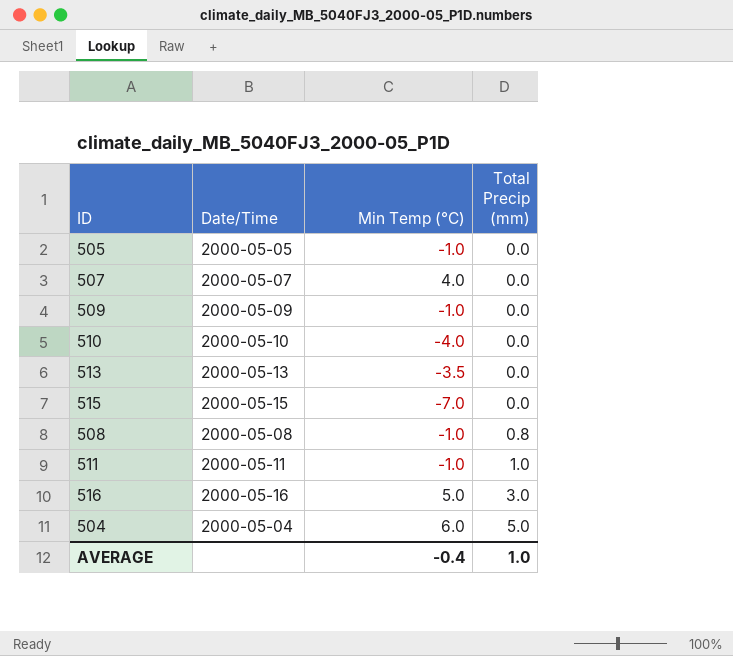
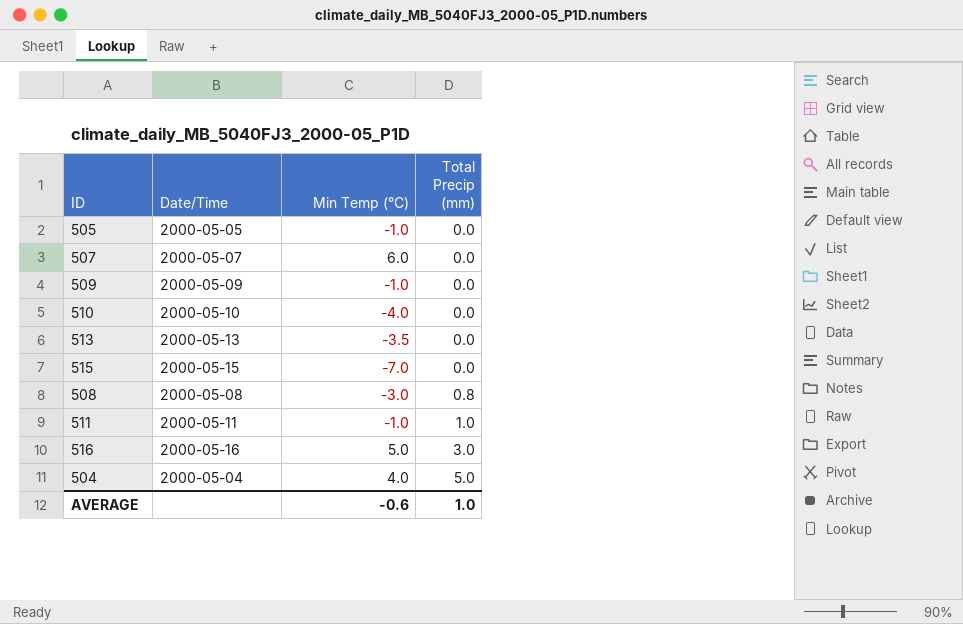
507 | Min Temp (°C): 4.0 -> 6.0
508 | Min Temp (°C): -1.0 -> -3.0
504 | Min Temp (°C): 6.0 -> 4.0
AVERAGE | Min Temp (°C): -0.4 -> -0.6

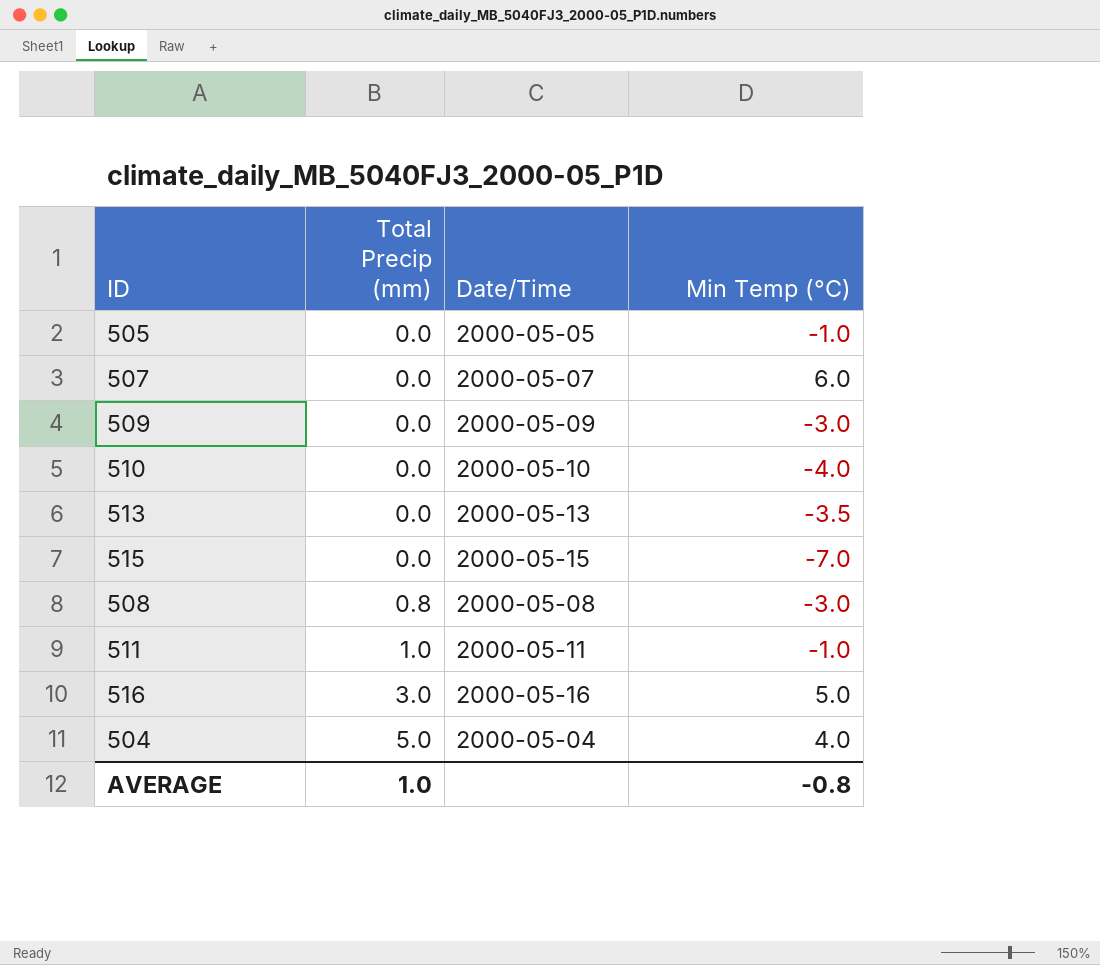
column Total Precip (mm) | position: 4 -> 2
509 | Min Temp (°C): -1.0 -> -3.0
AVERAGE | Min Temp (°C): -0.6 -> -0.8

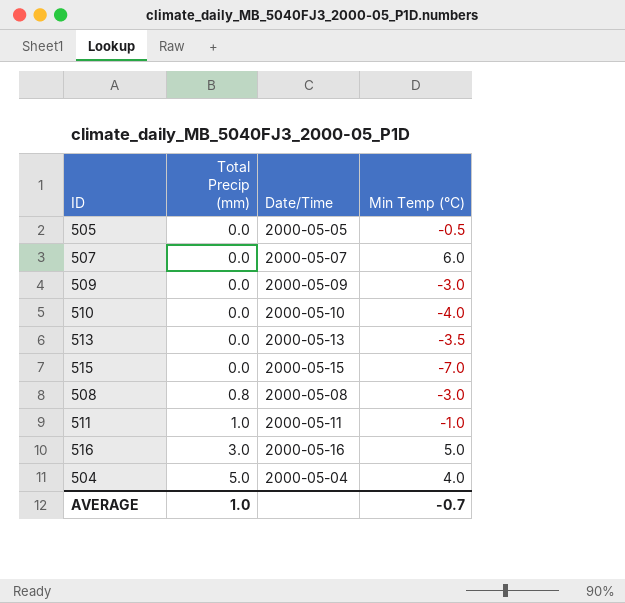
505 | Min Temp (°C): -1.0 -> -0.5
AVERAGE | Min Temp (°C): -0.8 -> -0.7

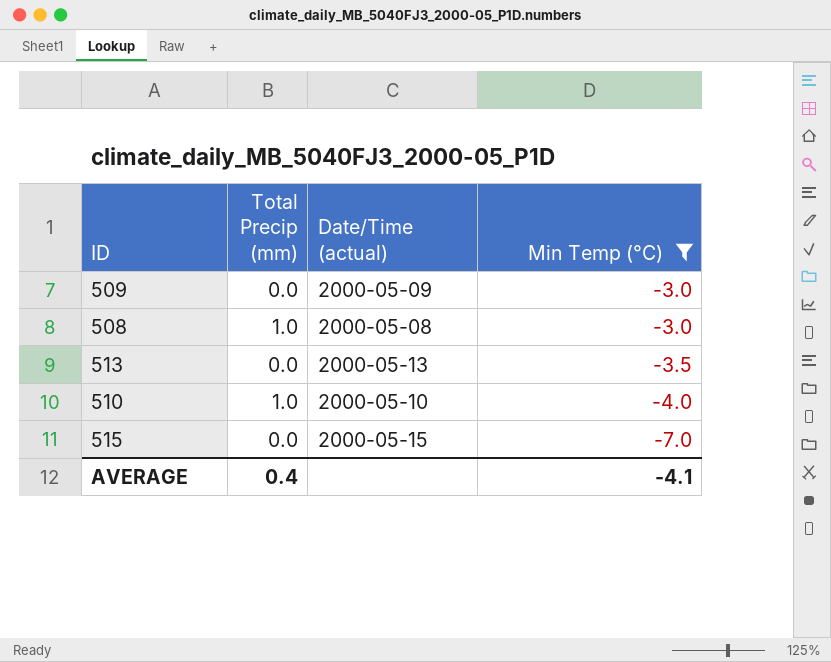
filter: none -> Min Temp (°C) <= -3.0
row order: Total Precip (mm) ascending -> Min Temp (°C) descending
column name: Date/Time -> Date/Time (actual)
508 | Total Precip (mm): 0.8 -> 1.0
510 | Total Precip (mm): 0.0 -> 1.0
AVERAGE | Total Precip (mm): 1.0 -> 0.4
AVERAGE | Min Temp (°C): -0.7 -> -4.1

